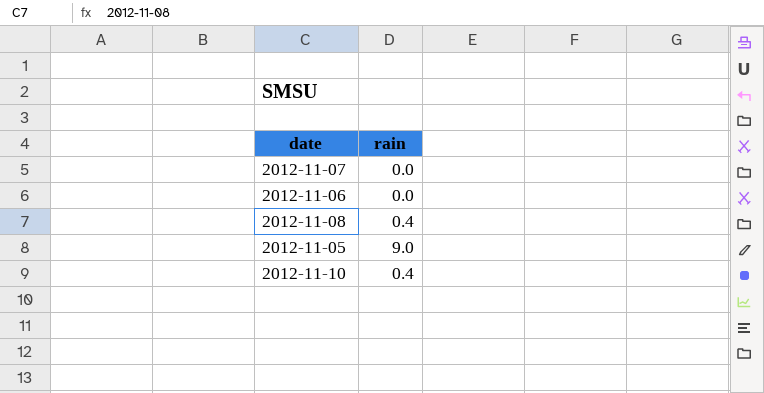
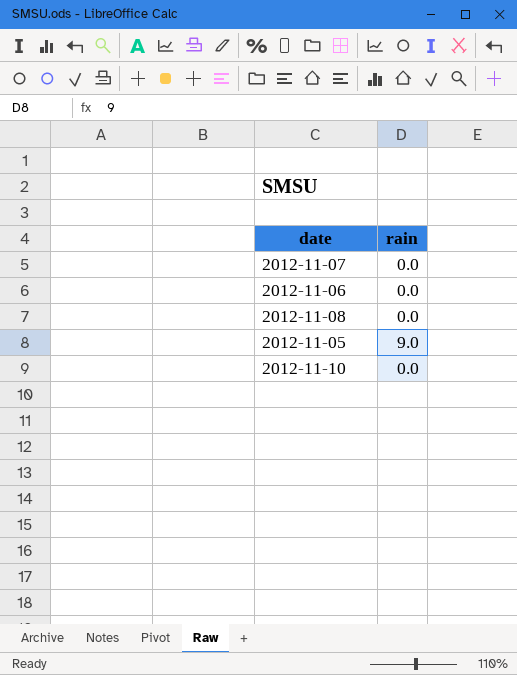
2012-11-08 | rain: 0.4 -> 0.0
2012-11-10 | rain: 0.4 -> 0.0

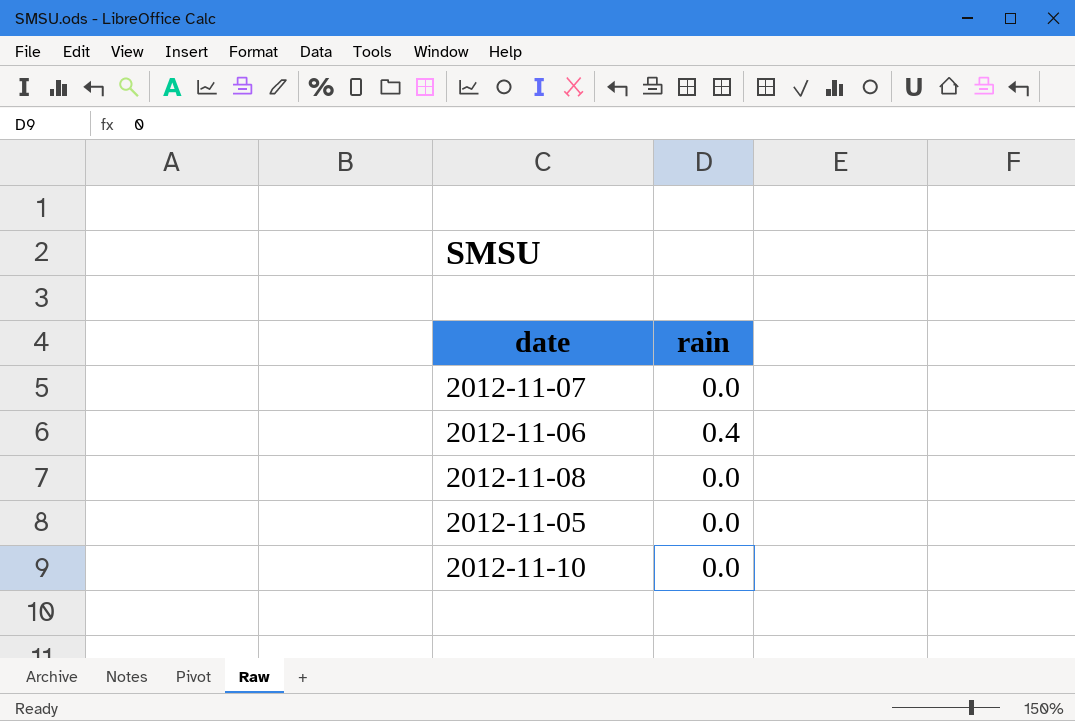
2012-11-06 | rain: 0.0 -> 0.4
2012-11-05 | rain: 9.0 -> 0.0

